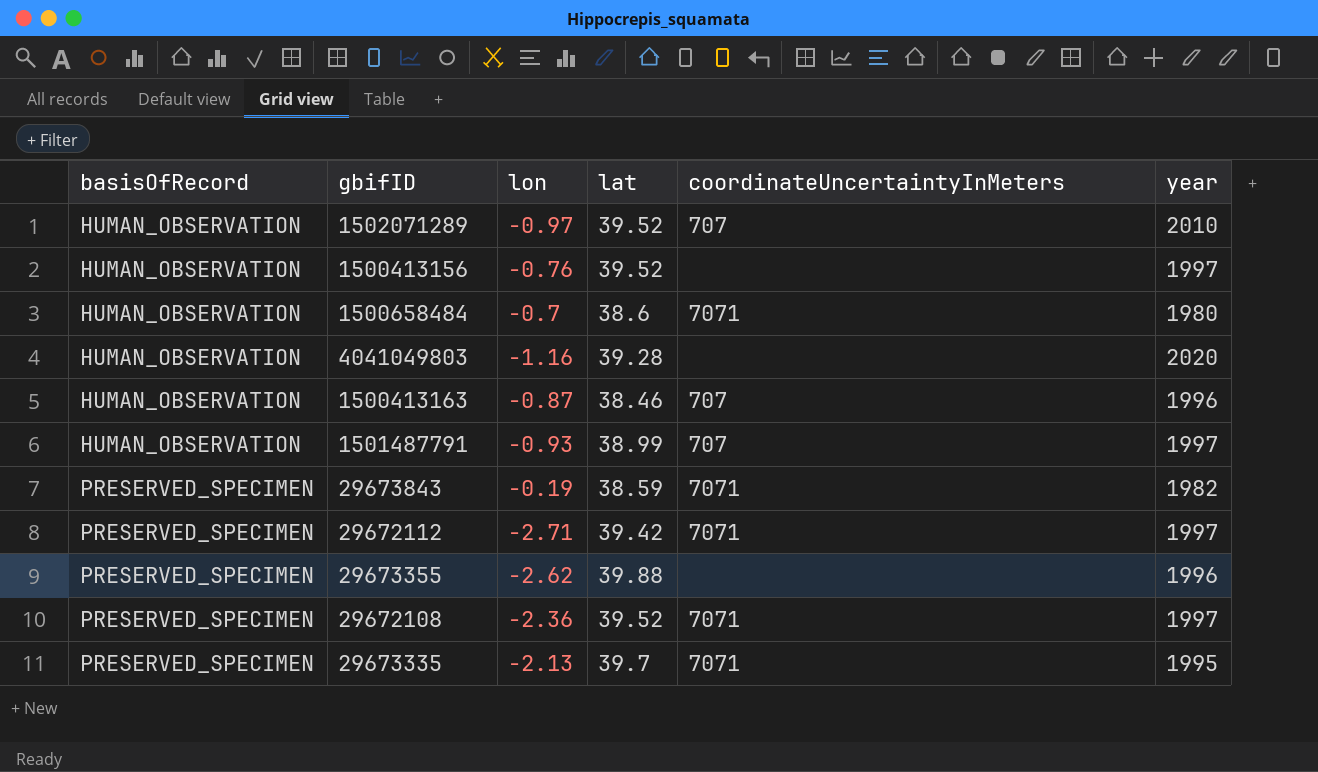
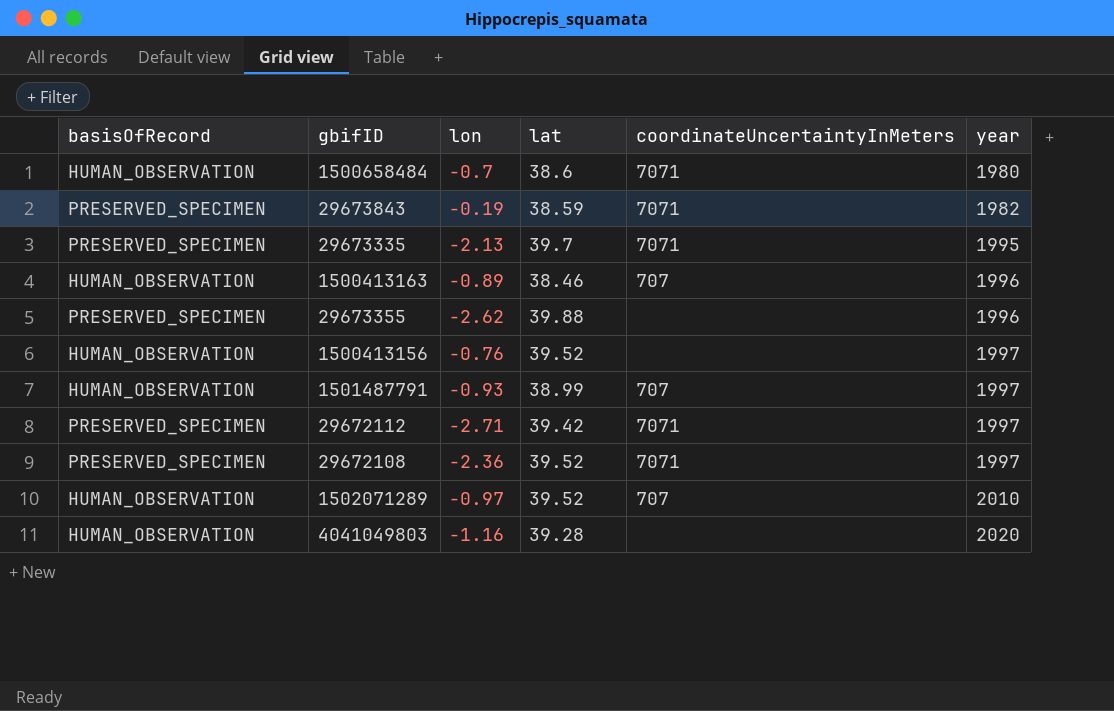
row order: basisOfRecord ascending -> year ascending
1500413163 | lon: -0.87 -> -0.89

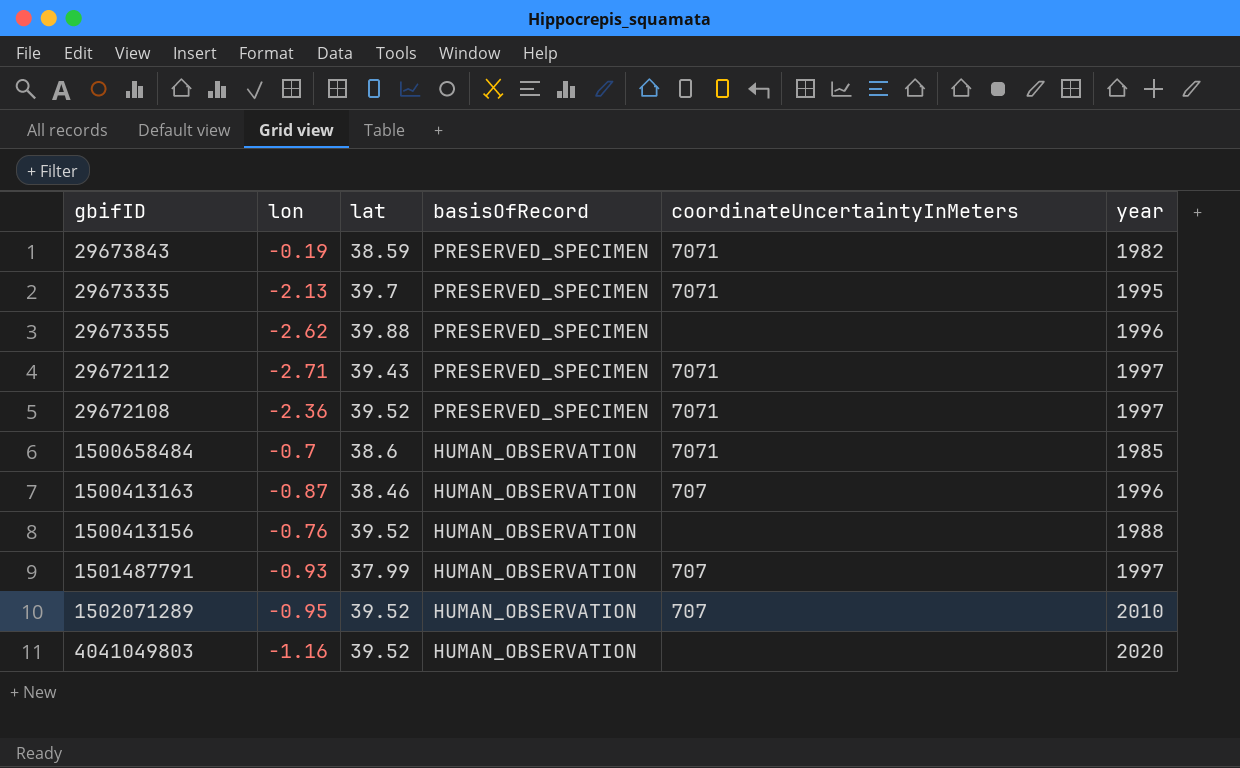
row order: year ascending -> basisOfRecord descending
column basisOfRecord | position: 1 -> 4
29672112 | lat: 39.42 -> 39.43
1500658484 | year: 1980 -> 1985
1500413163 | lon: -0.89 -> -0.87
1500413156 | year: 1997 -> 1988
1501487791 | lat: 38.99 -> 37.99
1502071289 | lon: -0.97 -> -0.95
4041049803 | lat: 39.28 -> 39.52

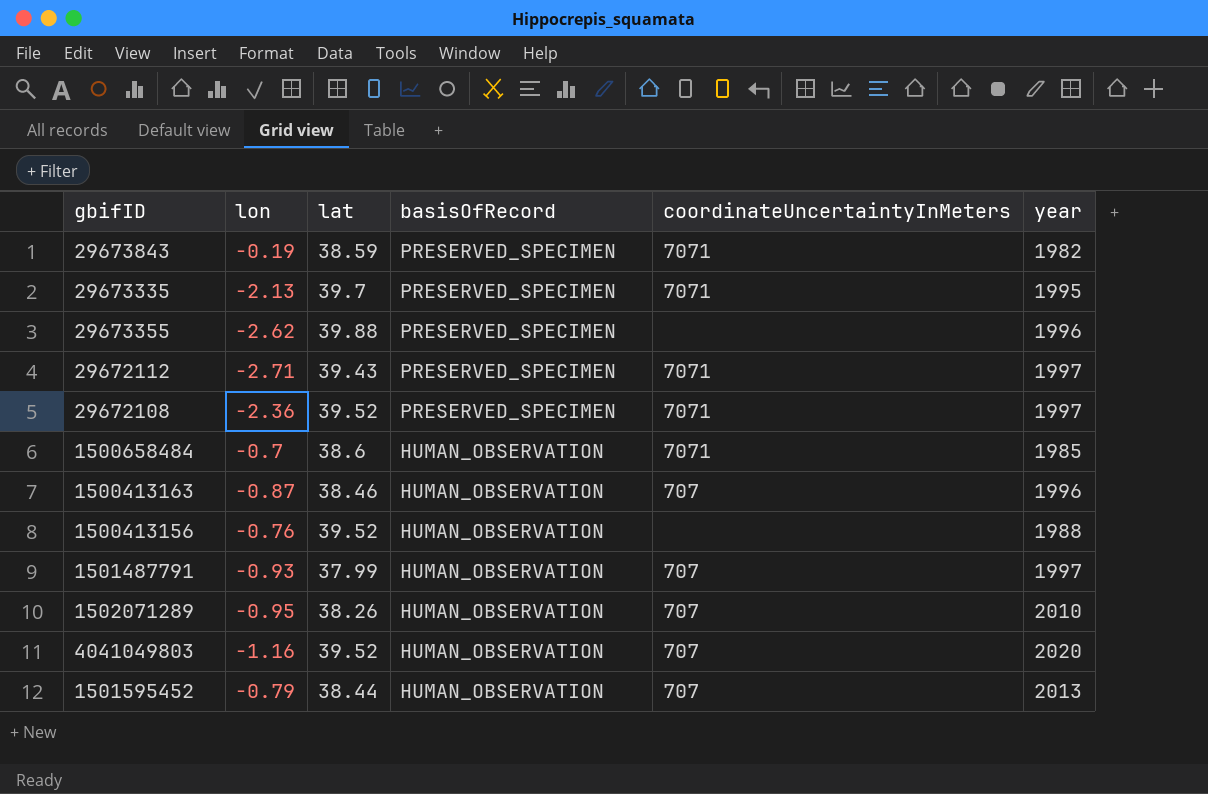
1502071289 | lat: 39.52 -> 38.26
4041049803 | coordinateUncertaintyInMeters: none -> 707
row 1501595452: none -> -0.79 | 38.44 | HUMAN_OBSERVATION | 707 | 2013

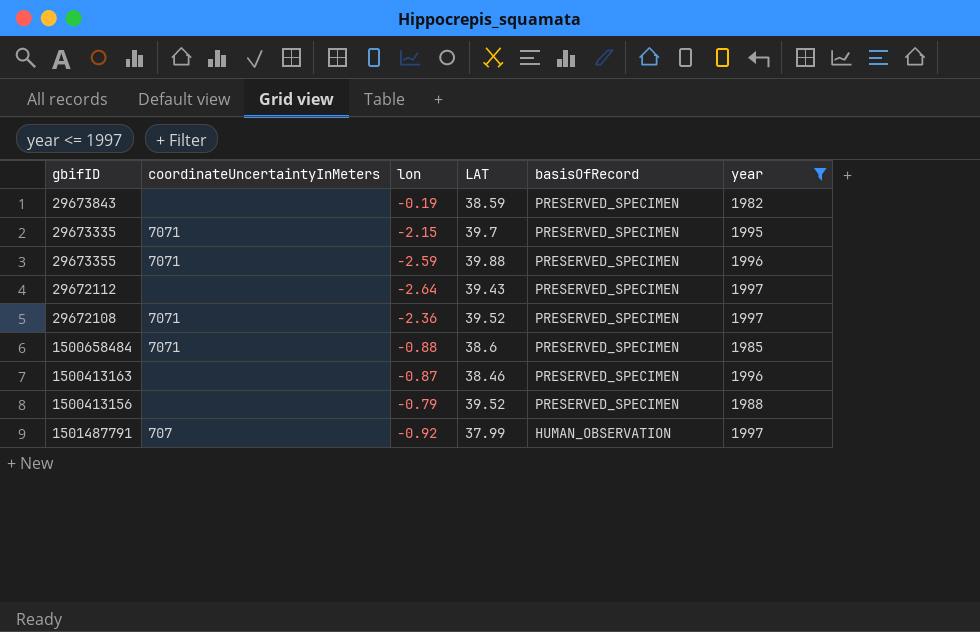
filter: none -> year <= 1997
column coordinateUncertaintyInMeters | position: 5 -> 2
column name: lat -> LAT
29673843 | coordinateUncertaintyInMeters: 7071 -> none
29673335 | lon: -2.13 -> -2.15
29673355 | coordinateUncertaintyInMeters: none -> 7071
29673355 | lon: -2.62 -> -2.59
29672112 | coordinateUncertaintyInMeters: 7071 -> none
29672112 | lon: -2.71 -> -2.64
1500658484 | lon: -0.7 -> -0.88
1500658484 | basisOfRecord: HUMAN_OBSERVATION -> PRESERVED_SPECIMEN
1500413163 | coordinateUncertaintyInMeters: 707 -> none
1500413163 | basisOfRecord: HUMAN_OBSERVATION -> PRESERVED_SPECIMEN
1500413156 | lon: -0.76 -> -0.79
1500413156 | basisOfRecord: HUMAN_OBSERVATION -> PRESERVED_SPECIMEN
1501487791 | lon: -0.93 -> -0.92

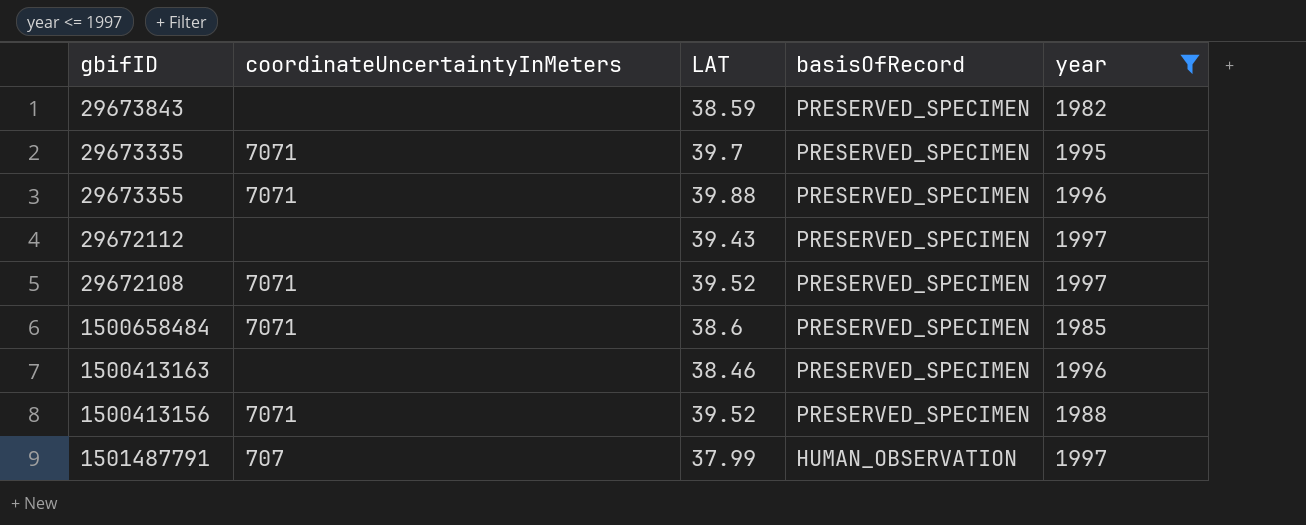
column lon | position: 3 -> none
1500413156 | coordinateUncertaintyInMeters: none -> 7071

